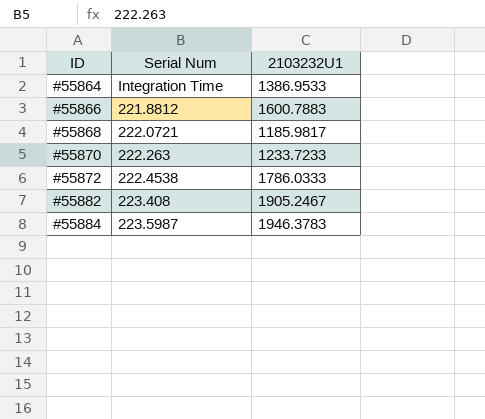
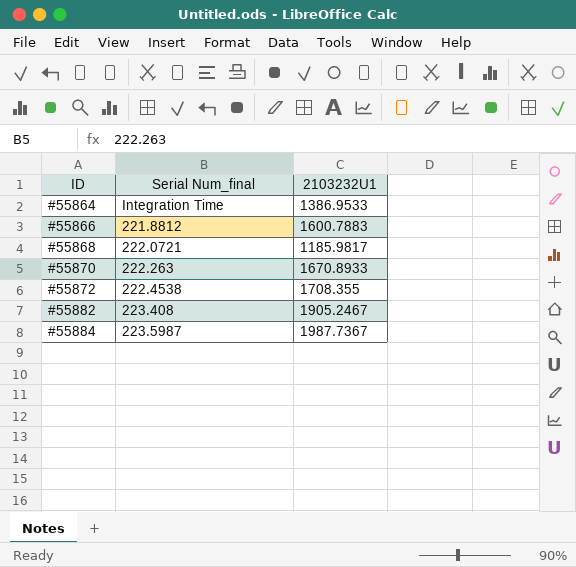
column name: Serial Num -> Serial Num_final
#55870 | 2103232U1: 1233.7233 -> 1670.8933
#55872 | 2103232U1: 1786.0333 -> 1708.355
#55884 | 2103232U1: 1946.3783 -> 1987.7367

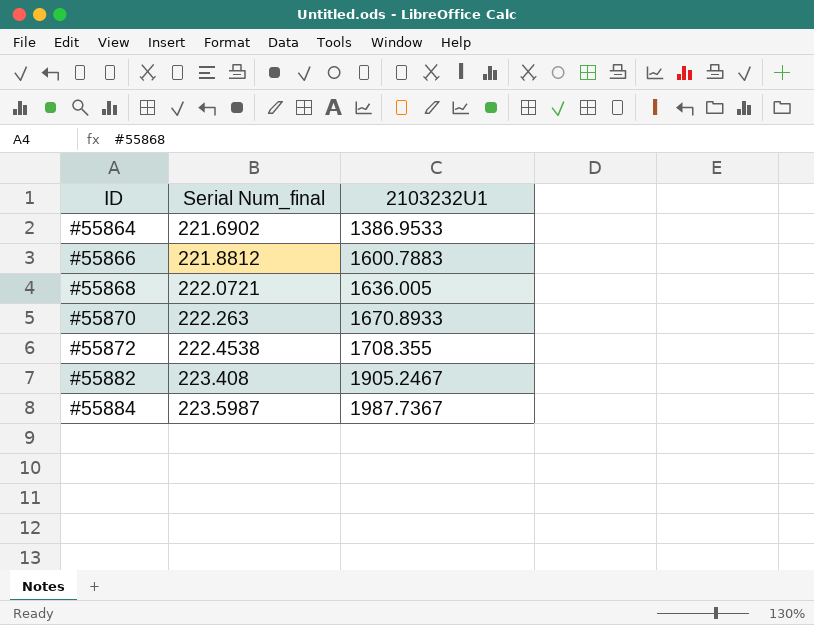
#55864 | Serial Num_final: Integration Time -> 221.6902
#55868 | 2103232U1: 1185.9817 -> 1636.005

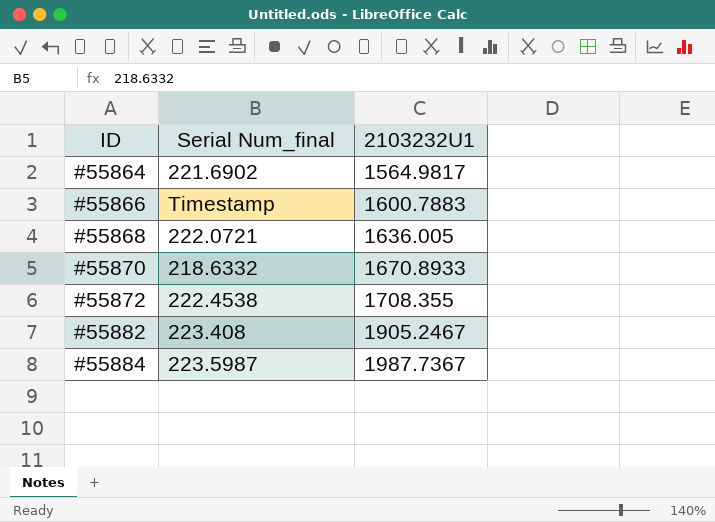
#55864 | 2103232U1: 1386.9533 -> 1564.9817
#55866 | Serial Num_final: 221.8812 -> Timestamp
#55870 | Serial Num_final: 222.263 -> 218.6332

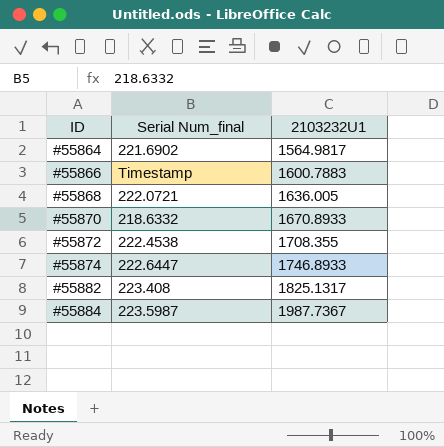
row #55874: none -> 222.6447 | 1746.8933
#55882 | 2103232U1: 1905.2467 -> 1825.1317

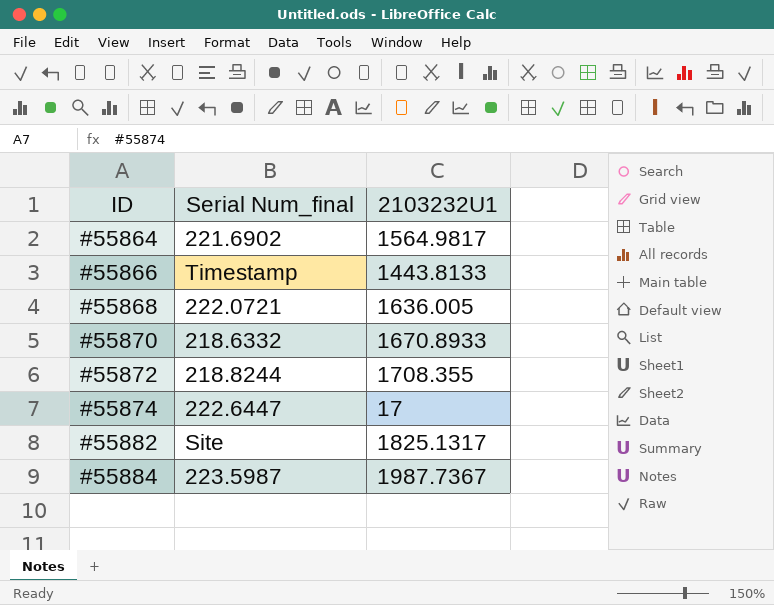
#55866 | 2103232U1: 1600.7883 -> 1443.8133
#55872 | Serial Num_final: 222.4538 -> 218.8244
#55874 | 2103232U1: 1746.8933 -> 17
#55882 | Serial Num_final: 223.408 -> Site

